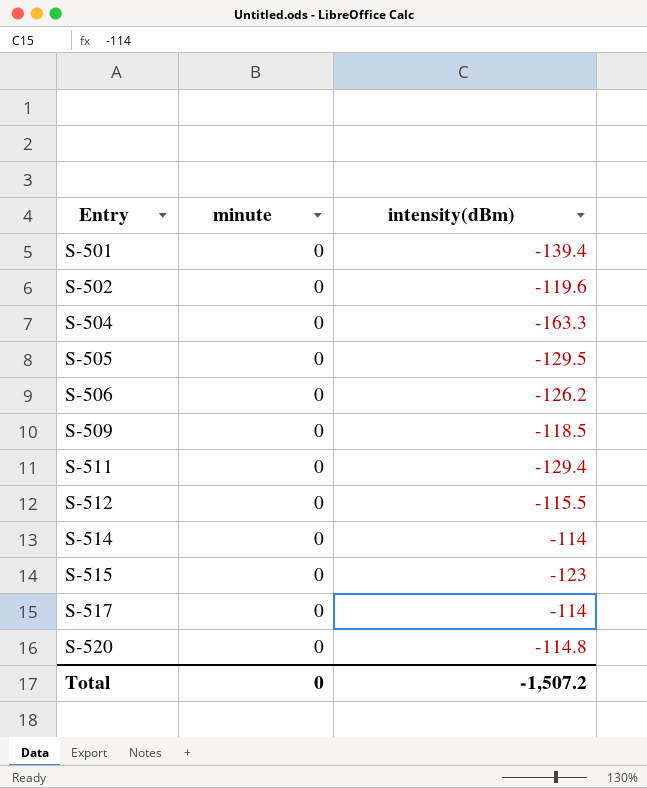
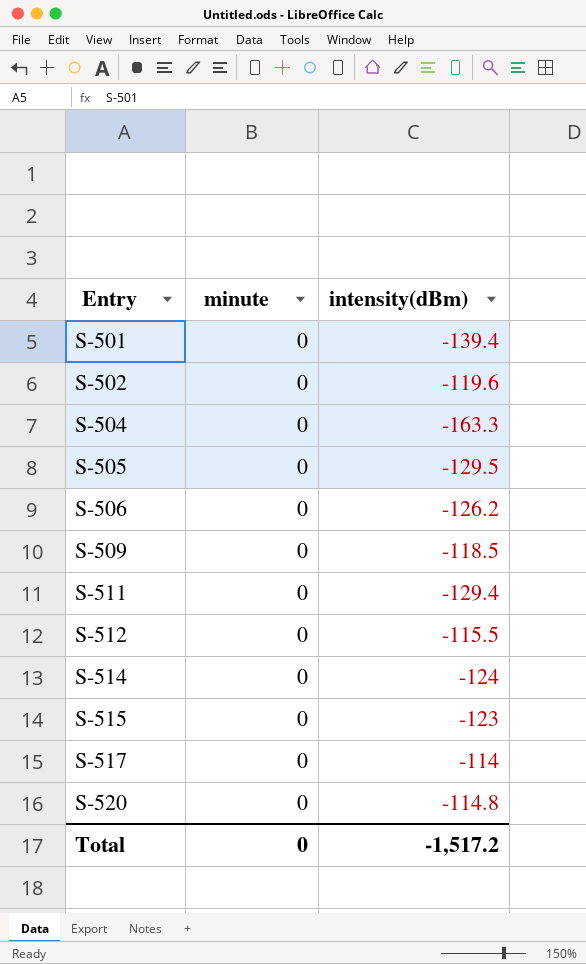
S-514 | intensity(dBm): -114 -> -124
Total | intensity(dBm): -1,507.2 -> -1,517.2

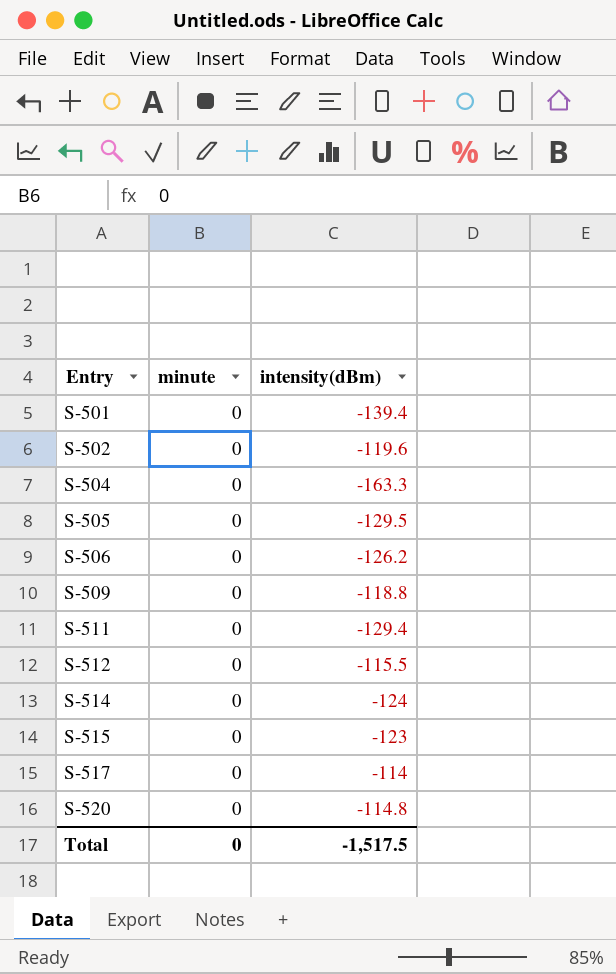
S-509 | intensity(dBm): -118.5 -> -118.8
Total | intensity(dBm): -1,517.2 -> -1,517.5

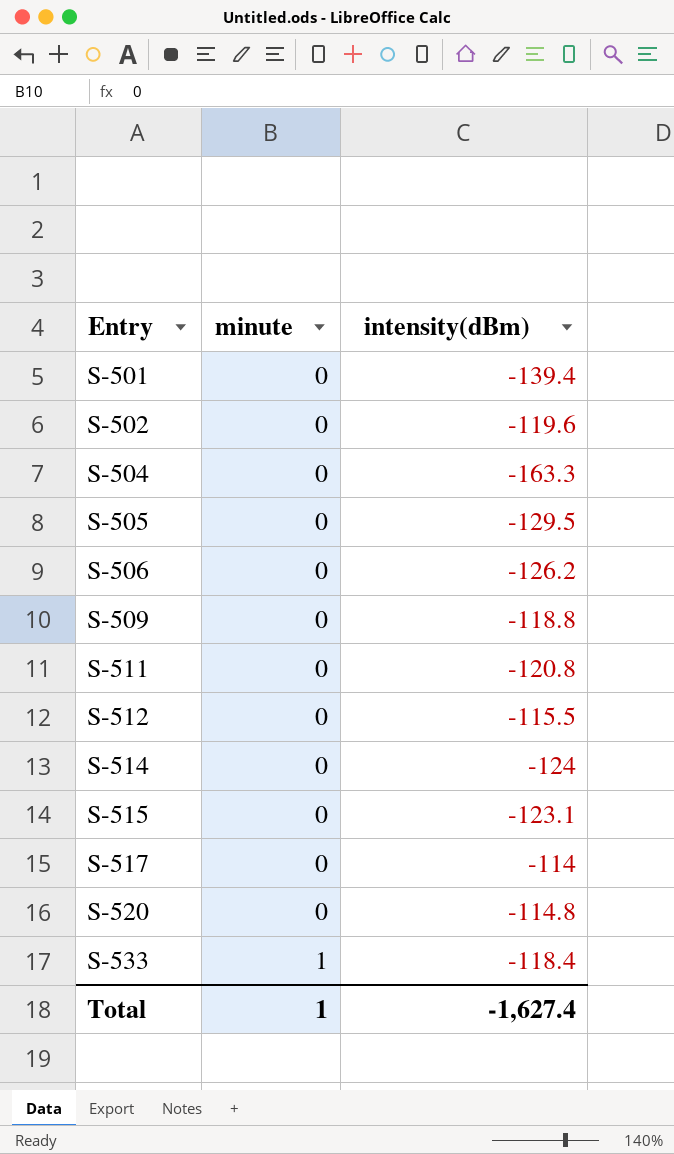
S-511 | intensity(dBm): -129.4 -> -120.8
S-515 | intensity(dBm): -123 -> -123.1
row S-533: none -> 1 | -118.4
Total | minute: 0 -> 1
Total | intensity(dBm): -1,517.5 -> -1,627.4

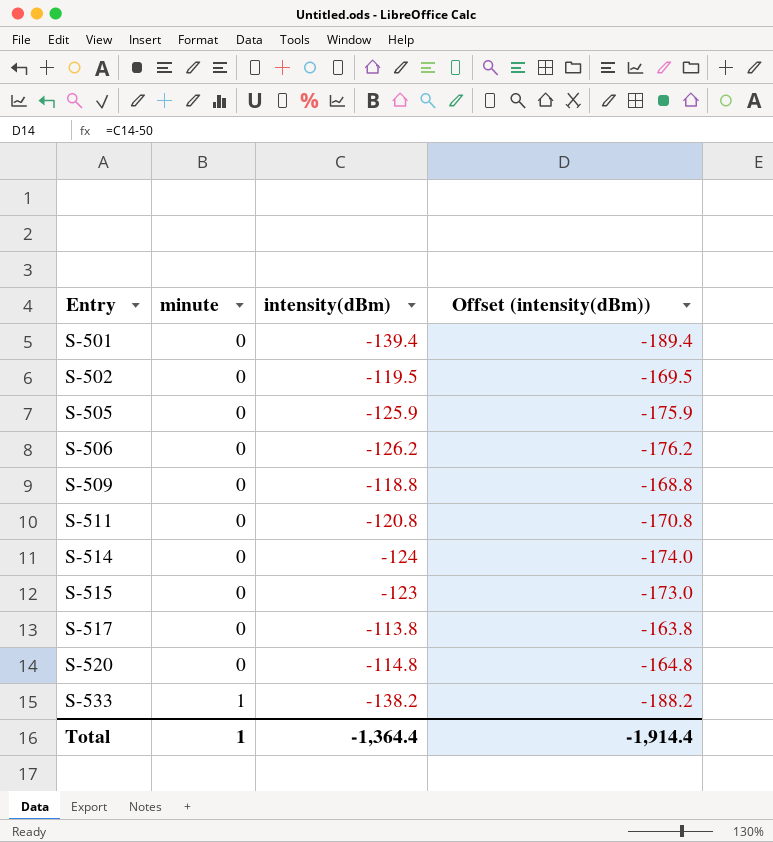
column Offset (intensity(dBm)) | formula: none -> [intensity(dBm)] - 50
row S-504: 0 | -163.3 -> none
row S-512: 0 | -115.5 -> none
S-502 | intensity(dBm): -119.6 -> -119.5
S-505 | intensity(dBm): -129.5 -> -125.9
S-515 | intensity(dBm): -123.1 -> -123
S-517 | intensity(dBm): -114 -> -113.8
S-533 | intensity(dBm): -118.4 -> -138.2
Total | intensity(dBm): -1,627.4 -> -1,364.4

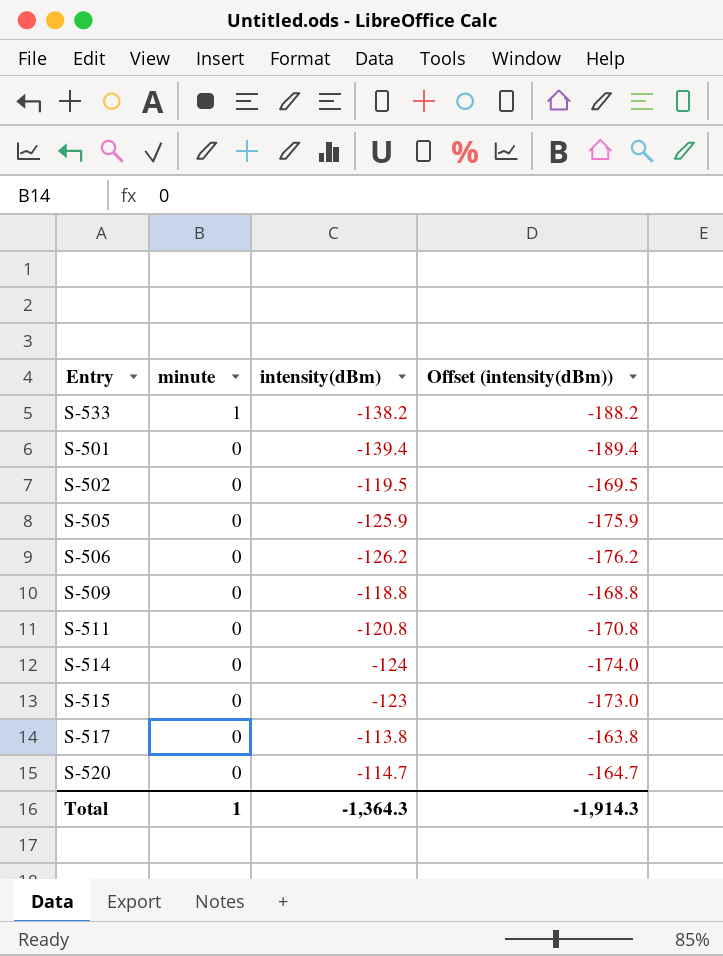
row order: Entry ascending -> minute descending
S-520 | intensity(dBm): -114.8 -> -114.7
S-520 | Offset (intensity(dBm)): -164.8 -> -164.7
Total | intensity(dBm): -1,364.4 -> -1,364.3
Total | Offset (intensity(dBm)): -1,914.4 -> -1,914.3

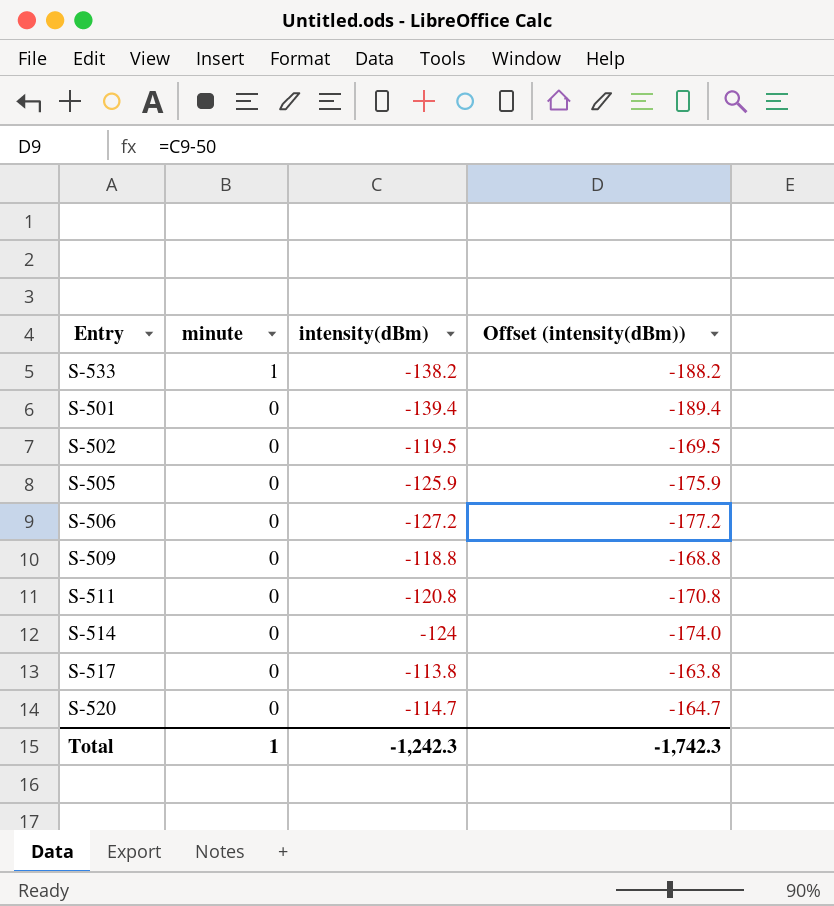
row S-515: 0 | -123 | -173.0 -> none
S-506 | intensity(dBm): -126.2 -> -127.2
S-506 | Offset (intensity(dBm)): -176.2 -> -177.2
Total | intensity(dBm): -1,364.3 -> -1,242.3
Total | Offset (intensity(dBm)): -1,914.3 -> -1,742.3

